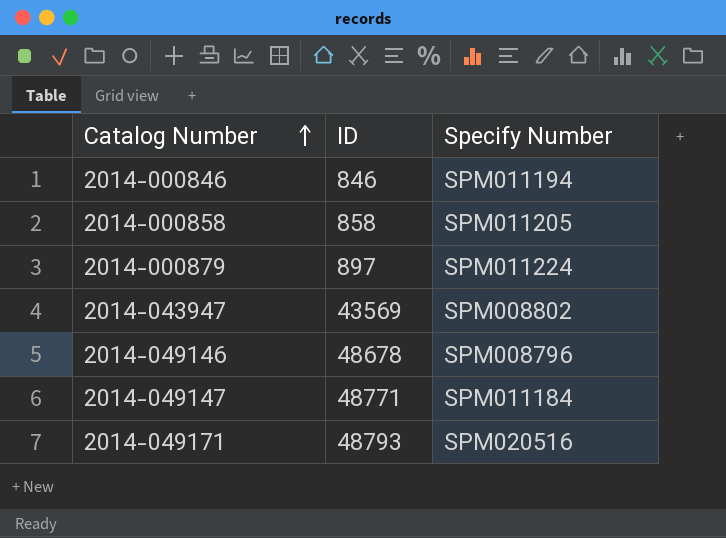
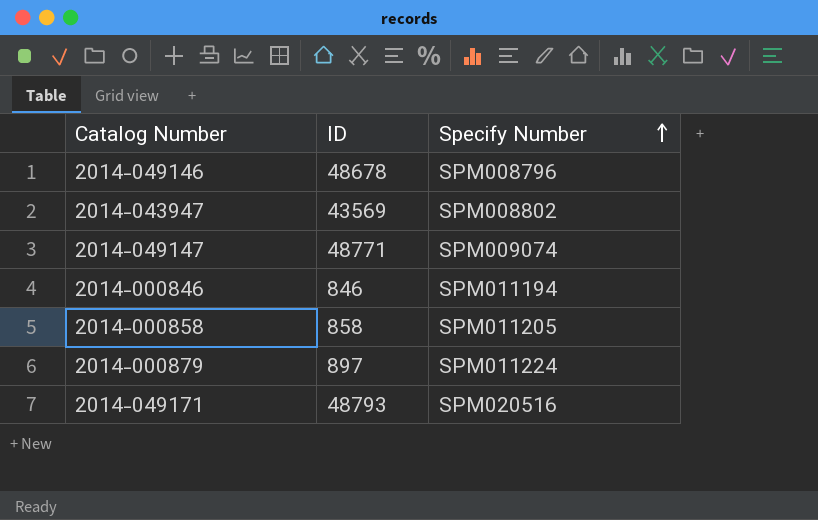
row order: Catalog Number ascending -> Specify Number ascending
2014-049147 | Specify Number: SPM011184 -> SPM009074

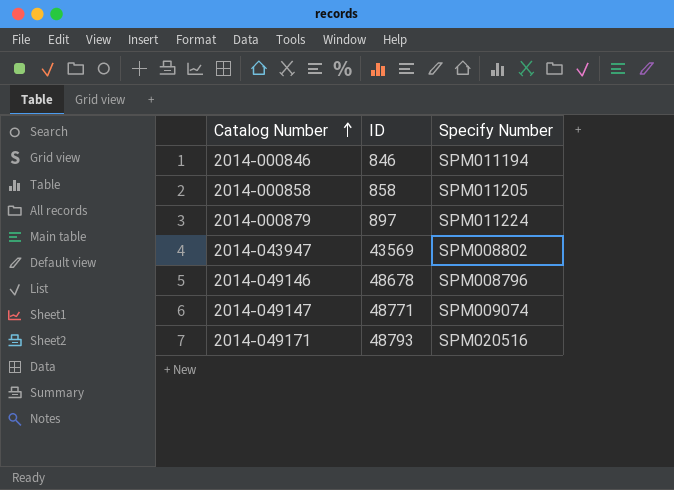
row order: Specify Number ascending -> Catalog Number ascending

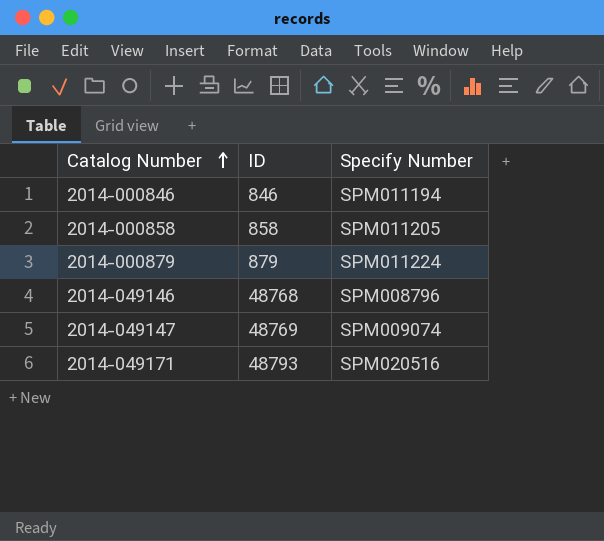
row 2014-043947: 43569 | SPM008802 -> none
2014-000879 | ID: 897 -> 879
2014-049146 | ID: 48678 -> 48768
2014-049147 | ID: 48771 -> 48769

